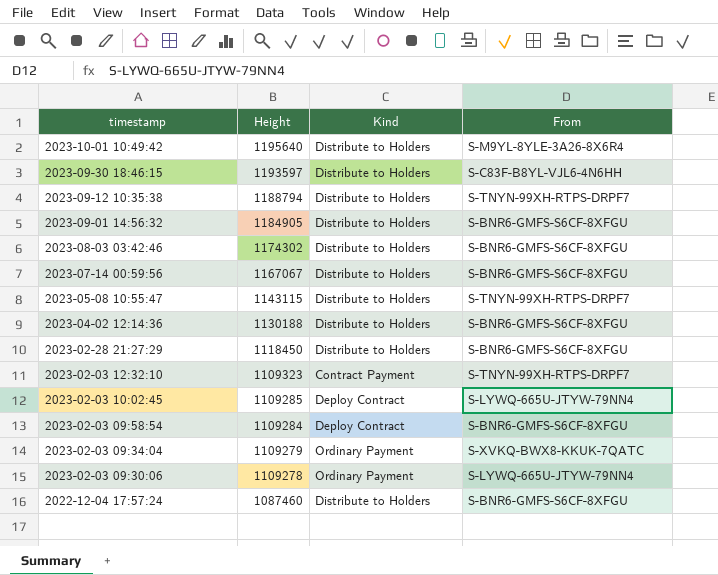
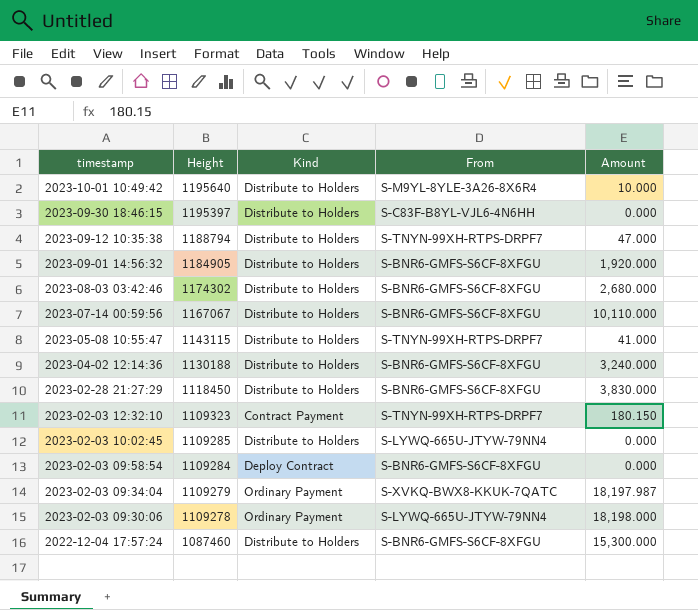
column Amount | position: none -> 5
2023-09-30 18:46:15 | Height: 1193597 -> 1195397
2023-02-03 10:02:45 | Kind: Deploy Contract -> Distribute to Holders

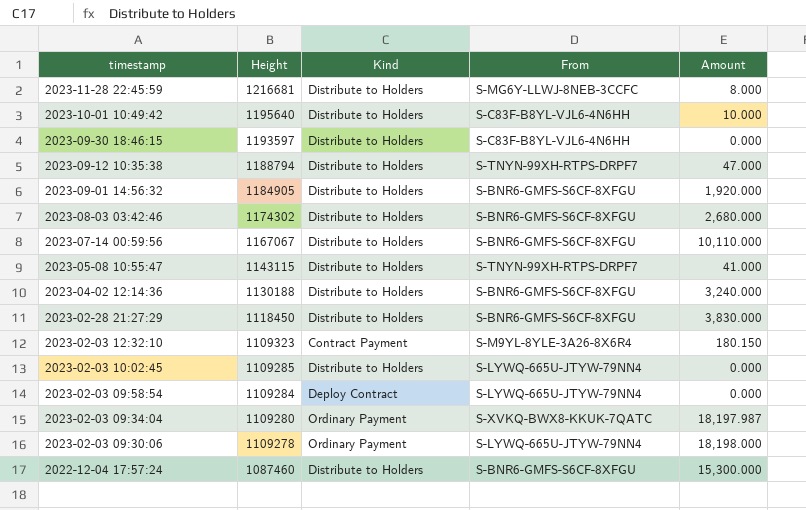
row 2023-11-28 22:45:59: none -> 1216681 | Distribute to Holders | S-MG6Y-LLWJ-8NEB-3CCFC | 8.000
2023-10-01 10:49:42 | From: S-M9YL-8YLE-3A26-8X6R4 -> S-C83F-B8YL-VJL6-4N6HH
2023-09-30 18:46:15 | Height: 1195397 -> 1193597
2023-02-03 12:32:10 | From: S-TNYN-99XH-RTPS-DRPF7 -> S-M9YL-8YLE-3A26-8X6R4
2023-02-03 09:58:54 | From: S-BNR6-GMFS-S6CF-8XFGU -> S-LYWQ-665U-JTYW-79NN4
2023-02-03 09:34:04 | Height: 1109279 -> 1109280

